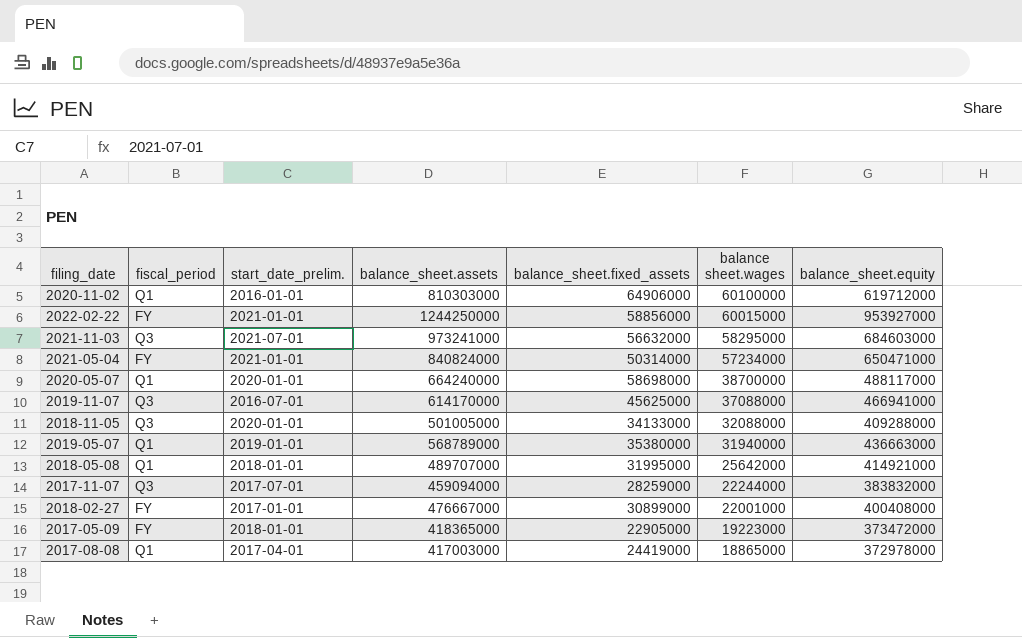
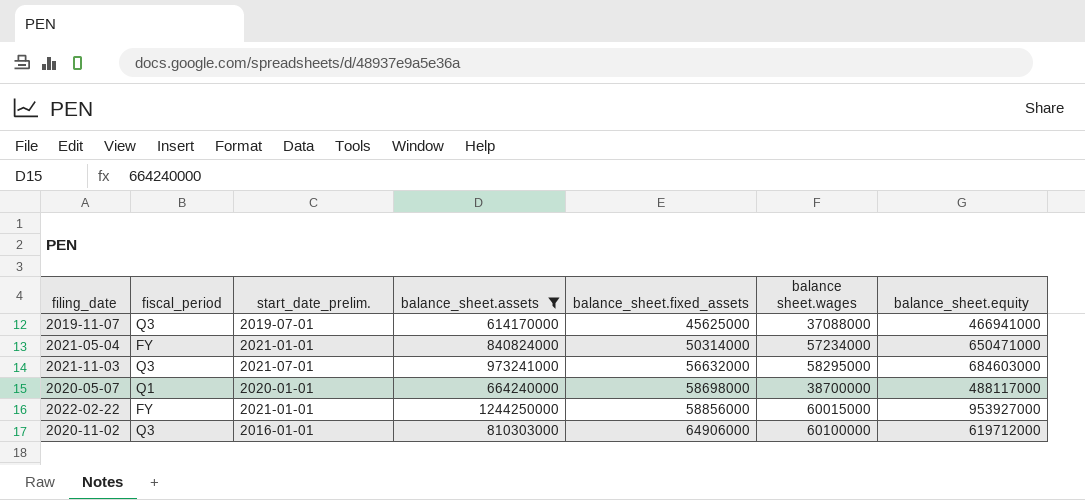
filter: none -> balance_sheet.assets >= 614170000
row order: balance sheet.wages descending -> balance_sheet.fixed_assets ascending
2019-11-07 | start_date_prelim.: 2016-07-01 -> 2019-07-01
2020-11-02 | fiscal_period: Q1 -> Q3

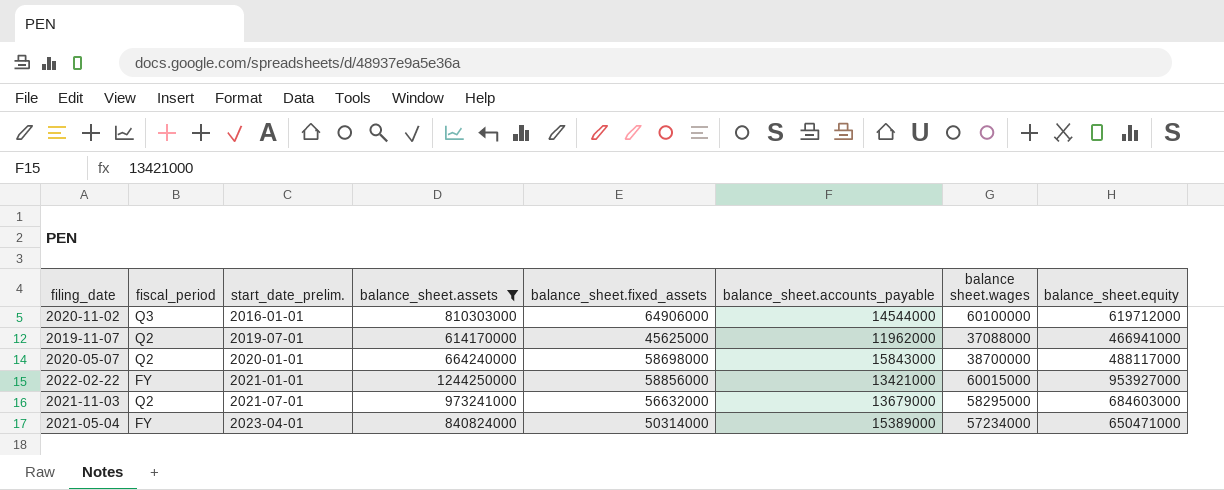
row order: balance_sheet.fixed_assets ascending -> start_date_prelim. ascending
column balance_sheet.accounts_payable | position: none -> 6
2019-11-07 | fiscal_period: Q3 -> Q2
2020-05-07 | fiscal_period: Q1 -> Q2
2021-11-03 | fiscal_period: Q3 -> Q2
2021-05-04 | start_date_prelim.: 2021-01-01 -> 2023-04-01

